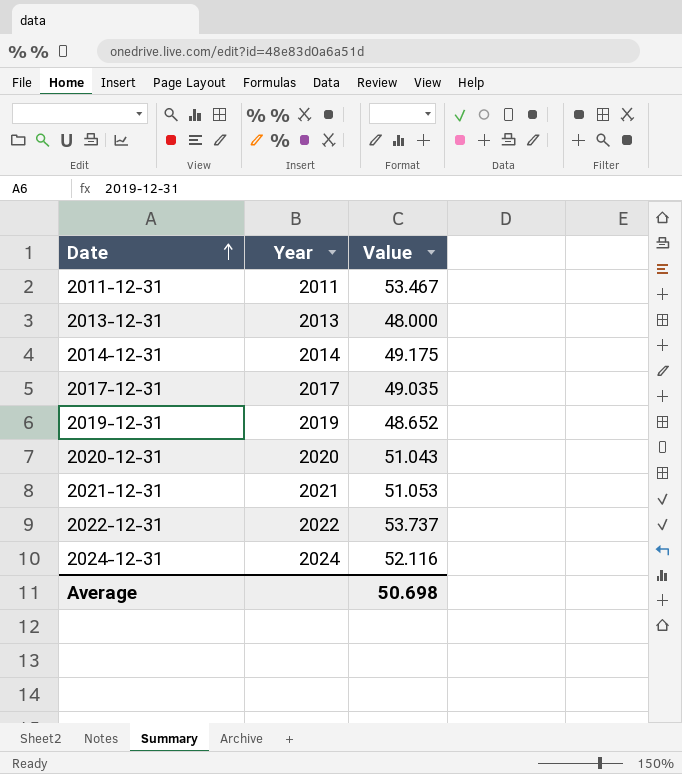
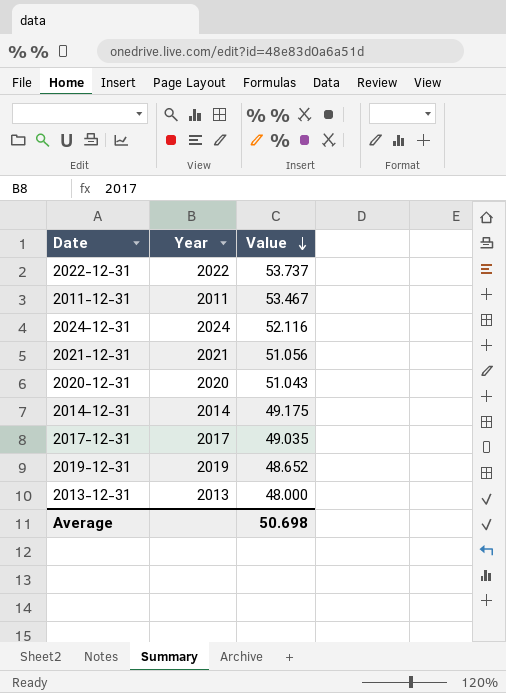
row order: Date ascending -> Value descending
2021-12-31 | Value: 51.053 -> 51.056

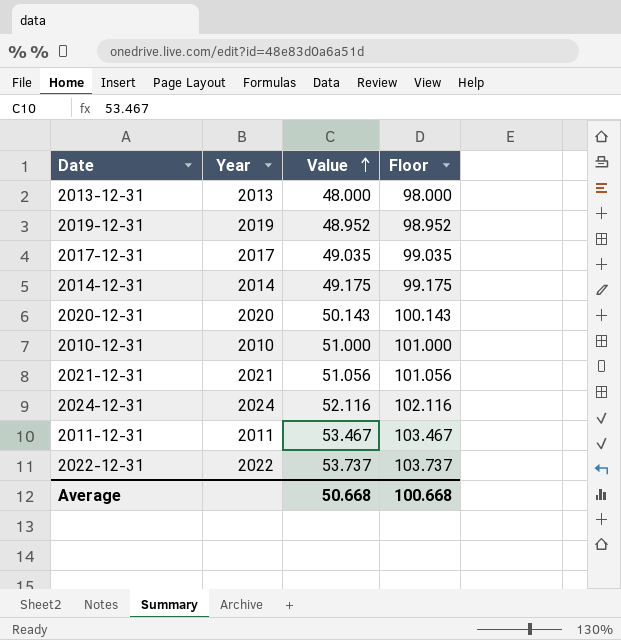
row order: Value descending -> Value ascending
column Floor | formula: none -> [Value] + 50
2019-12-31 | Value: 48.652 -> 48.952
2020-12-31 | Value: 51.043 -> 50.143
row 2010-12-31: none -> 2010 | 51.000 | 101.000
Average | Value: 50.698 -> 50.668

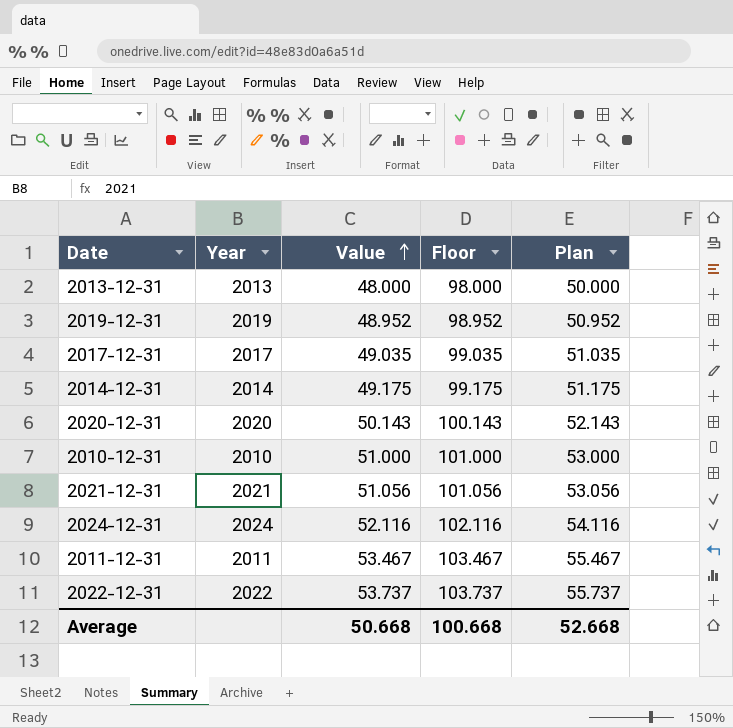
column Plan | formula: none -> [Value] + 2

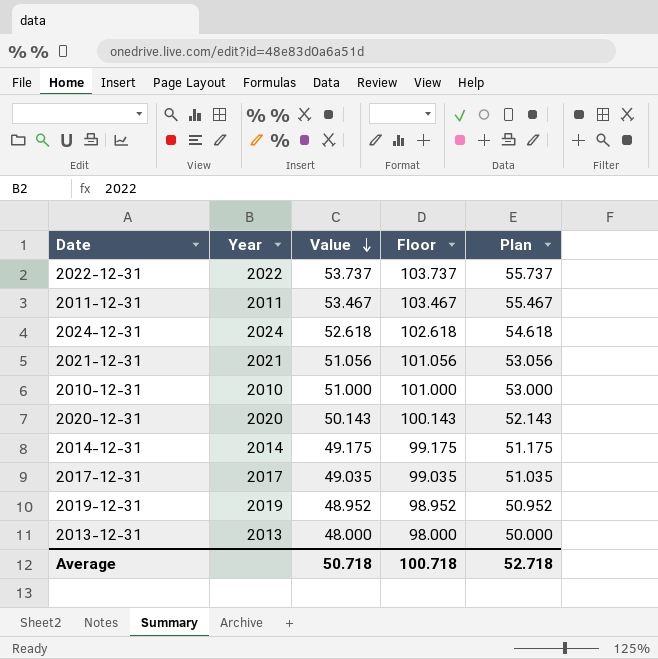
row order: Value ascending -> Value descending
2024-12-31 | Value: 52.116 -> 52.618
2024-12-31 | Floor: 102.116 -> 102.618
2024-12-31 | Plan: 54.116 -> 54.618
Average | Value: 50.668 -> 50.718
Average | Floor: 100.668 -> 100.718
Average | Plan: 52.668 -> 52.718

